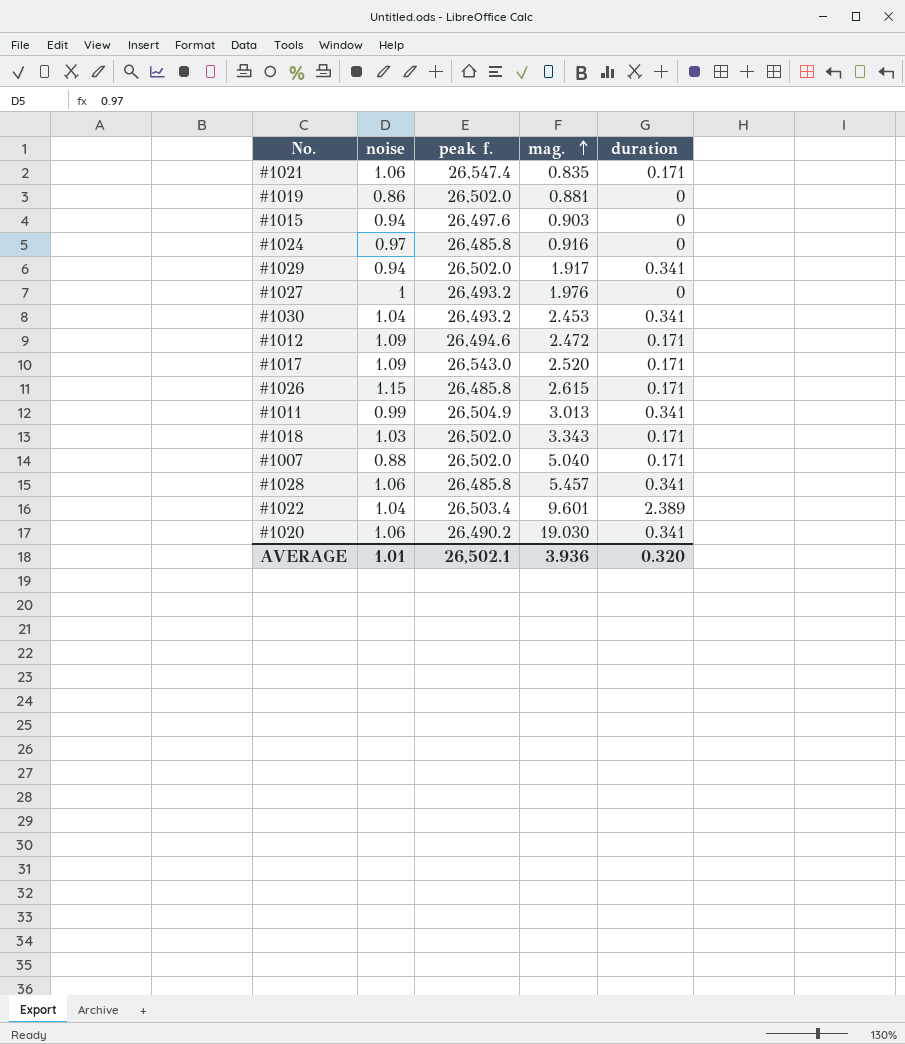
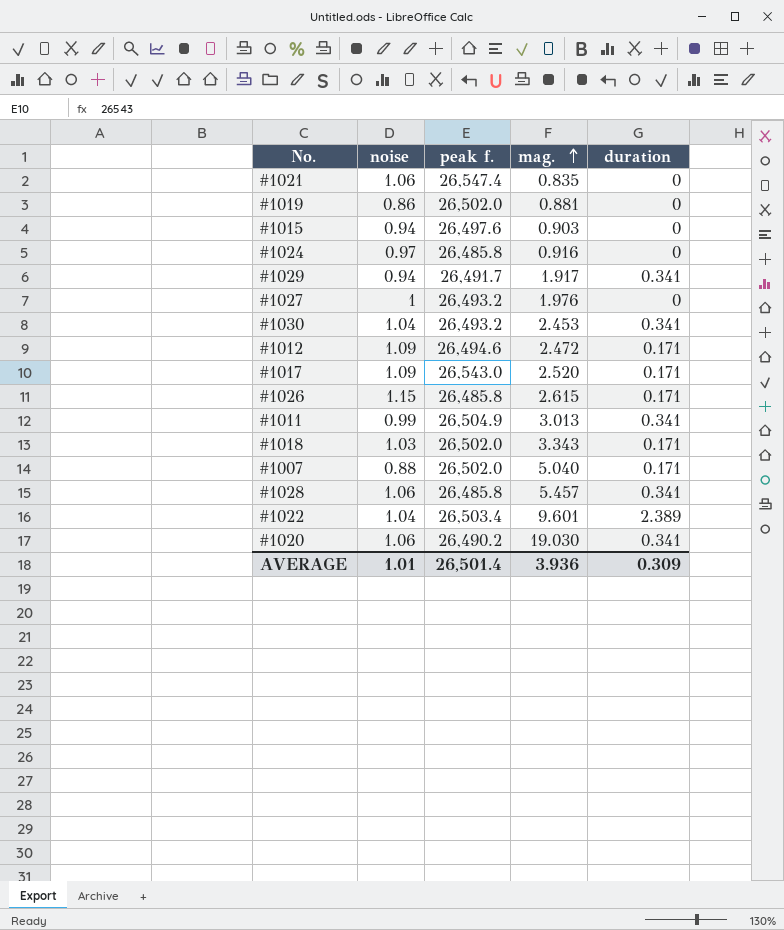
#1021 | duration: 0.171 -> 0
#1029 | peak f.: 26,502.0 -> 26,491.7
AVERAGE | peak f.: 26,502.1 -> 26,501.4
AVERAGE | duration: 0.320 -> 0.309

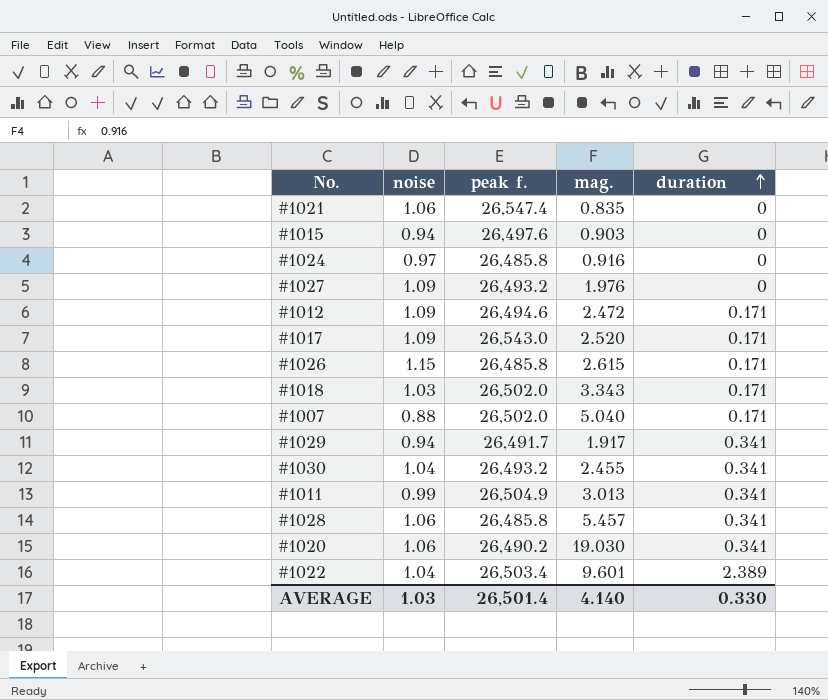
row order: mag. ascending -> duration ascending
row #1019: 0.86 | 26,502.0 | 0.881 | 0 -> none
#1027 | noise: 1 -> 1.09
#1030 | mag.: 2.453 -> 2.455
AVERAGE | noise: 1.01 -> 1.03
AVERAGE | mag.: 3.936 -> 4.140
AVERAGE | duration: 0.309 -> 0.330

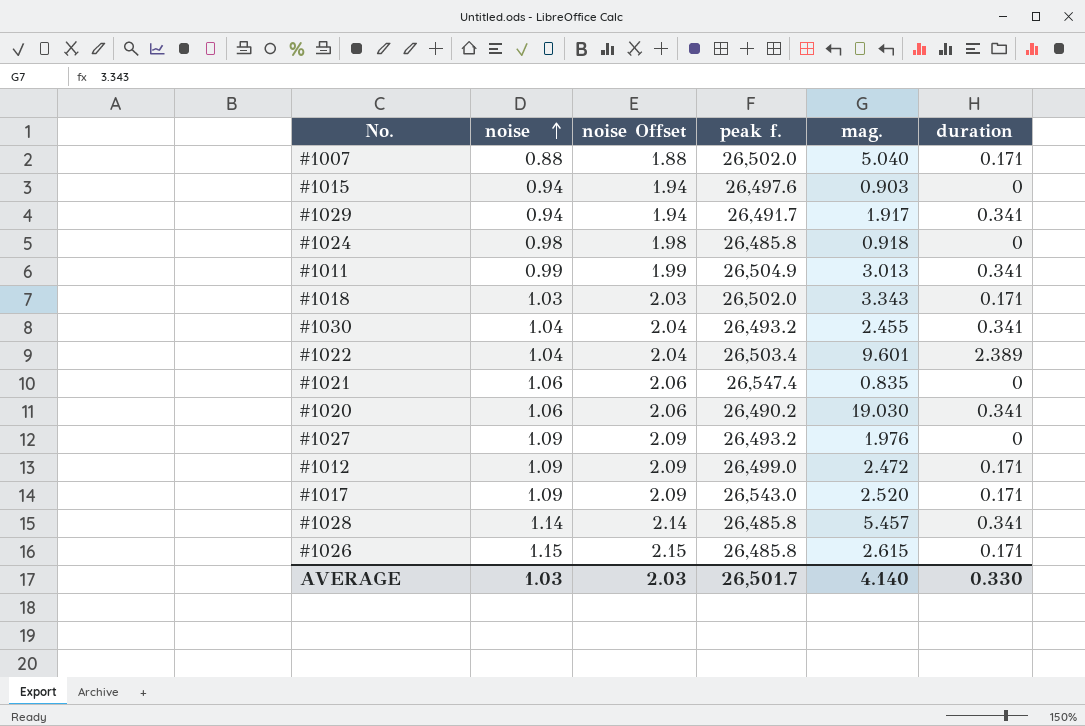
row order: duration ascending -> noise ascending
column noise Offset | formula: none -> [noise] + 1
#1024 | noise: 0.97 -> 0.98
#1024 | mag.: 0.916 -> 0.918
#1012 | peak f.: 26,494.6 -> 26,499.0
#1028 | noise: 1.06 -> 1.14
AVERAGE | peak f.: 26,501.4 -> 26,501.7

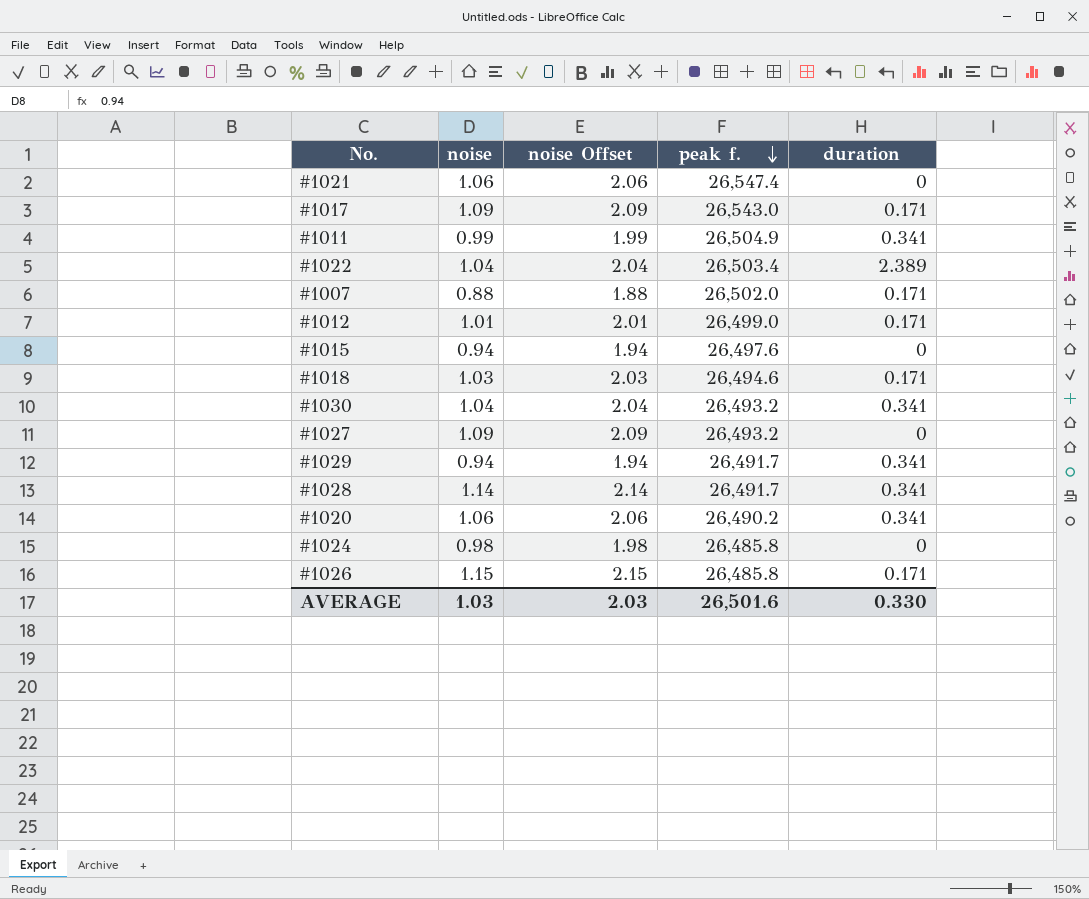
row order: noise ascending -> peak f. descending
column mag. | position: 5 -> none
#1012 | noise: 1.09 -> 1.01
#1012 | noise Offset: 2.09 -> 2.01
#1018 | peak f.: 26,502.0 -> 26,494.6
#1028 | peak f.: 26,485.8 -> 26,491.7
AVERAGE | peak f.: 26,501.7 -> 26,501.6

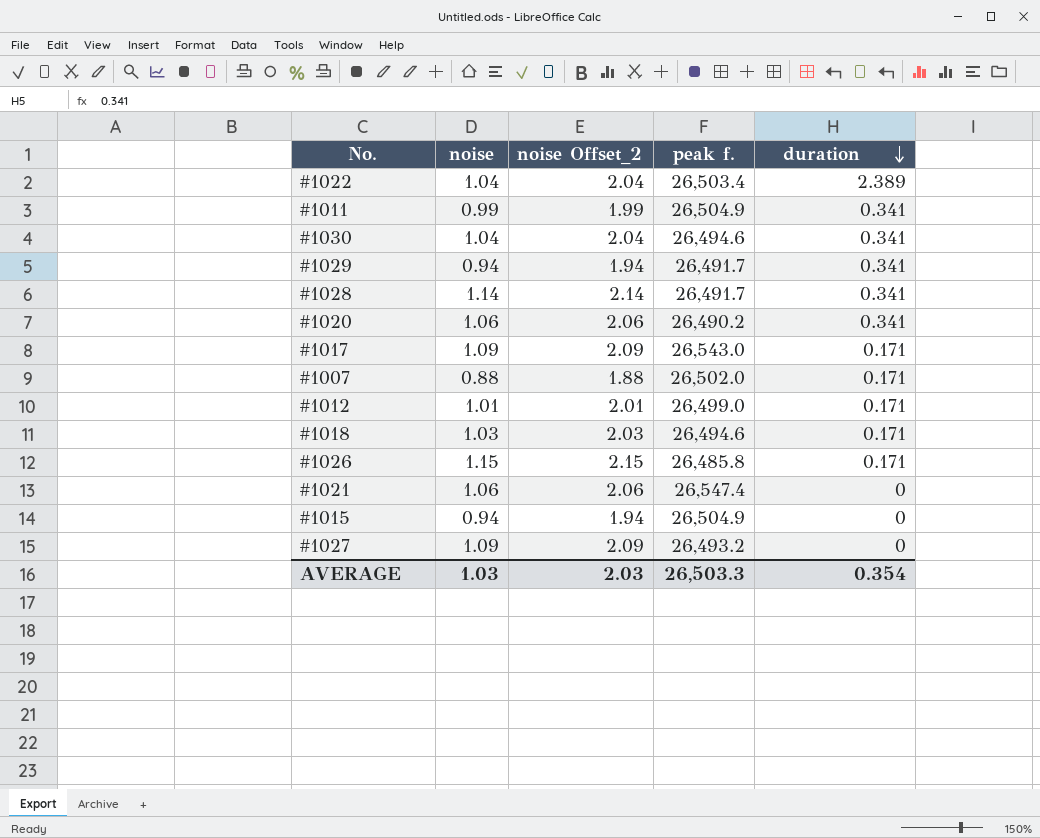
row order: peak f. descending -> duration descending
column name: noise Offset -> noise Offset_2
row #1024: 0.98 | 1.98 | 26,485.8 | 0 -> none
#1030 | peak f.: 26,493.2 -> 26,494.6
#1015 | peak f.: 26,497.6 -> 26,504.9
AVERAGE | peak f.: 26,501.6 -> 26,503.3
AVERAGE | duration: 0.330 -> 0.354

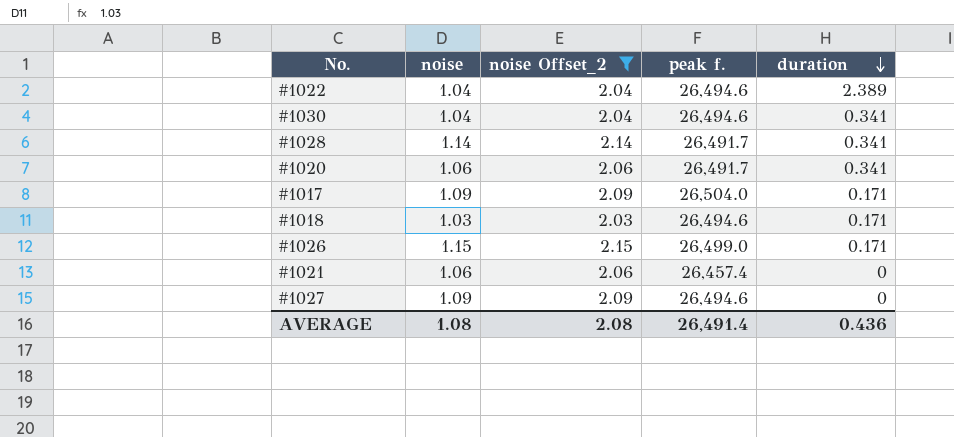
filter: none -> noise Offset_2 >= 2.03
#1022 | peak f.: 26,503.4 -> 26,494.6
#1020 | peak f.: 26,490.2 -> 26,491.7
#1017 | peak f.: 26,543.0 -> 26,504.0
#1026 | peak f.: 26,485.8 -> 26,499.0
#1021 | peak f.: 26,547.4 -> 26,457.4
#1027 | peak f.: 26,493.2 -> 26,494.6
AVERAGE | noise: 1.03 -> 1.08
AVERAGE | noise Offset_2: 2.03 -> 2.08
AVERAGE | peak f.: 26,503.3 -> 26,491.4
AVERAGE | duration: 0.354 -> 0.436

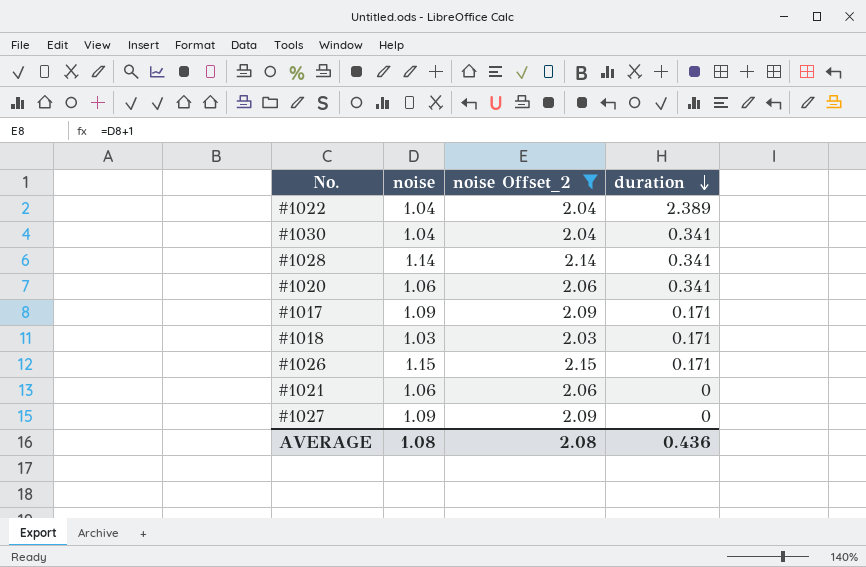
column peak f. | position: 4 -> none

